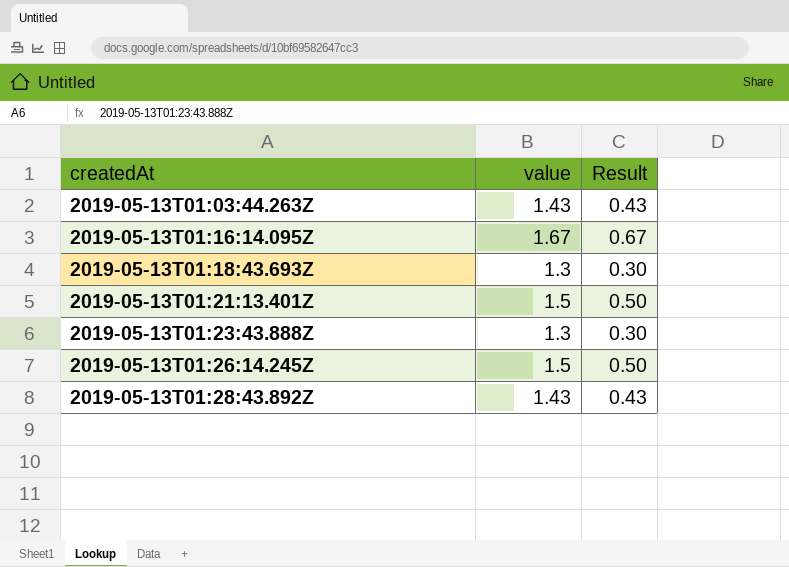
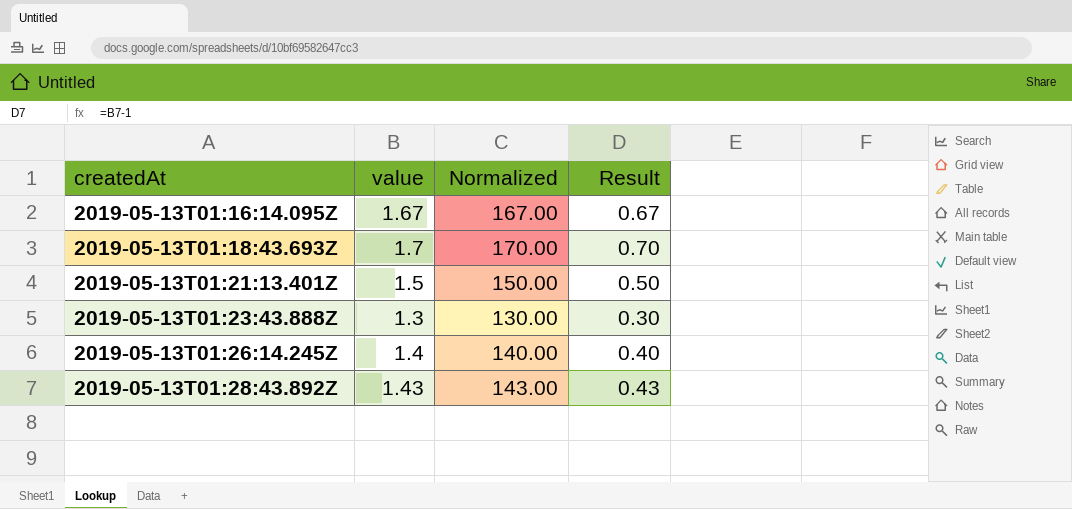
column Normalized | formula: none -> [value] * 100
row 2019-05-13T01:03:44.263Z: 1.43 | 0.43 -> none
2019-05-13T01:18:43.693Z | value: 1.3 -> 1.7
2019-05-13T01:18:43.693Z | Result: 0.30 -> 0.70
2019-05-13T01:26:14.245Z | value: 1.5 -> 1.4
2019-05-13T01:26:14.245Z | Result: 0.50 -> 0.40

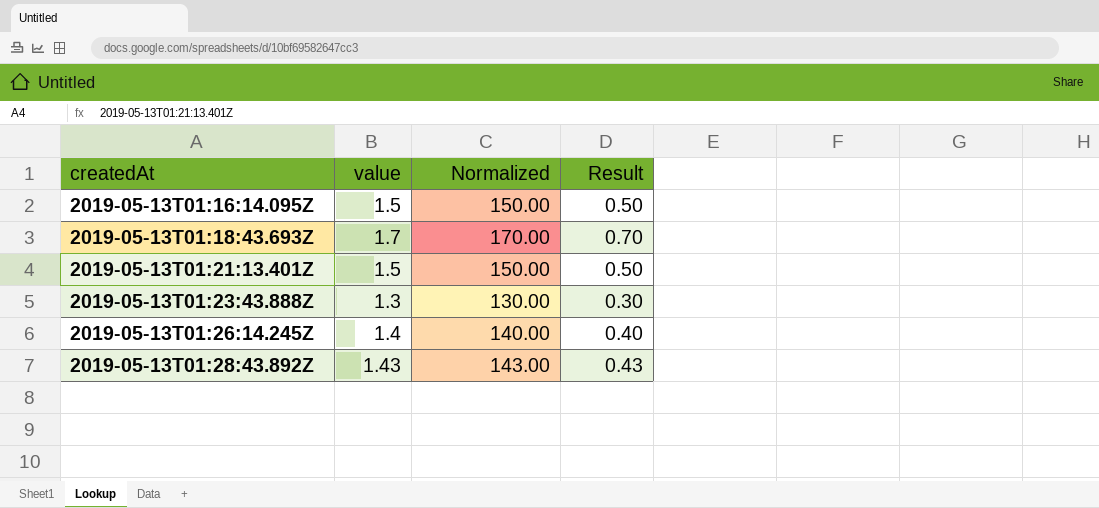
2019-05-13T01:16:14.095Z | value: 1.67 -> 1.5
2019-05-13T01:16:14.095Z | Normalized: 167.00 -> 150.00
2019-05-13T01:16:14.095Z | Result: 0.67 -> 0.50

